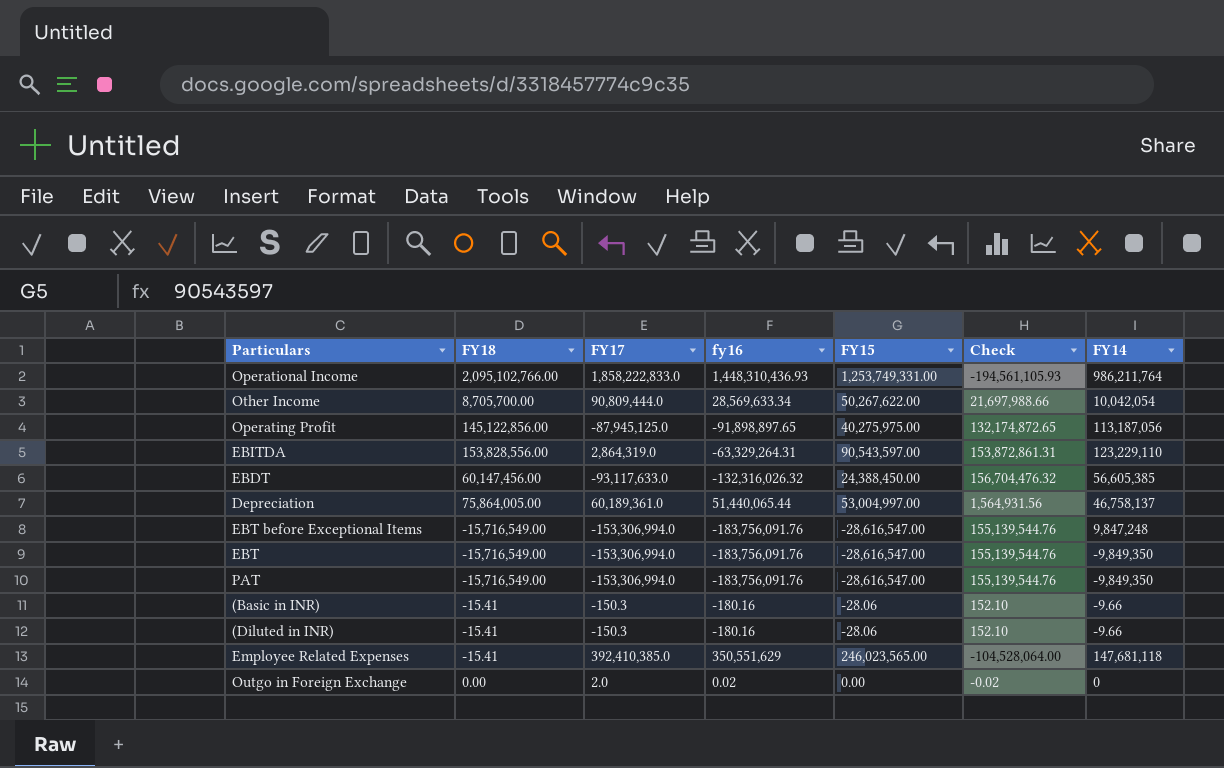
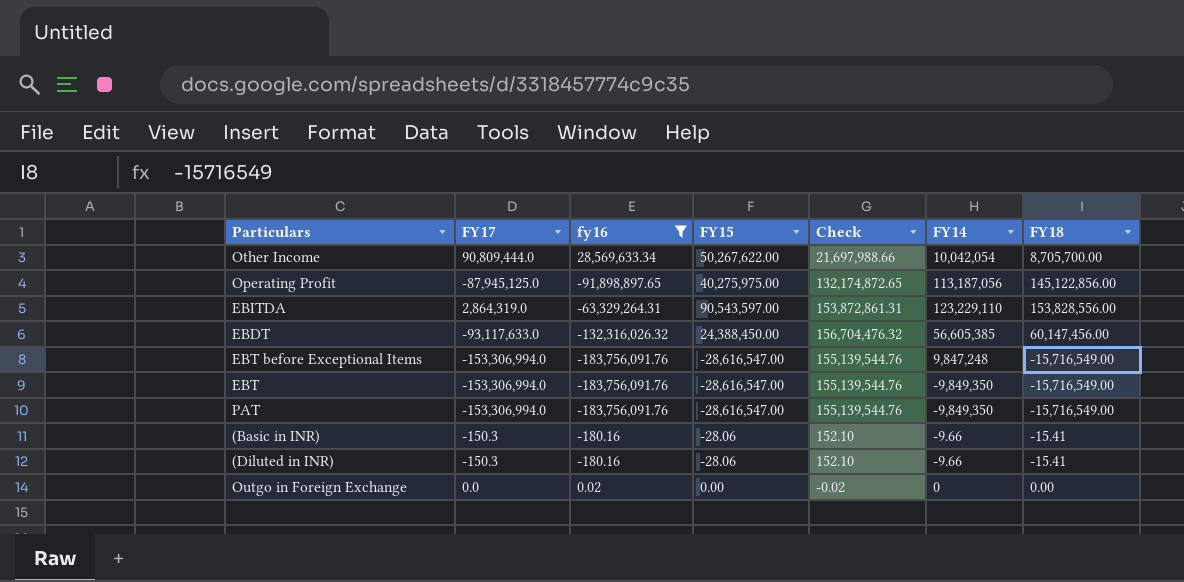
filter: none -> fy16 <= 28,569,633.34
column FY18 | position: 2 -> 7
Outgo in Foreign Exchange | FY17: 2.0 -> 0.0

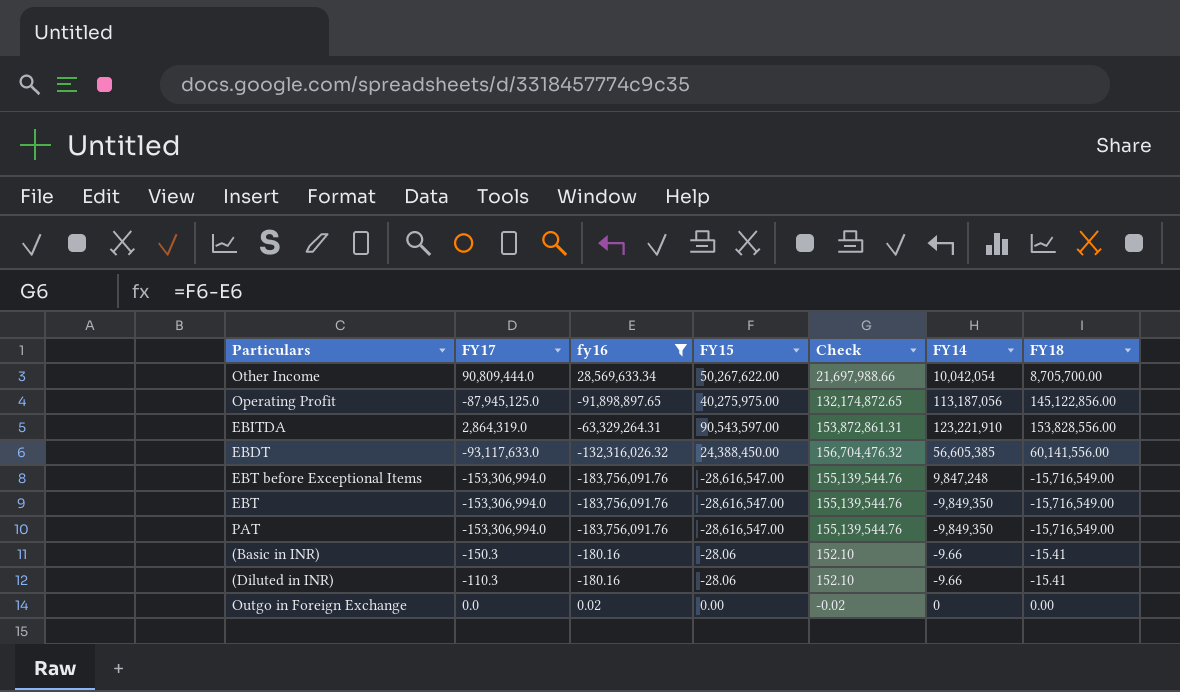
EBITDA | FY14: 123,229,110 -> 123,221,910
EBDT | FY18: 60,147,456.00 -> 60,141,556.00
(Diluted in INR) | FY17: -150.3 -> -110.3

